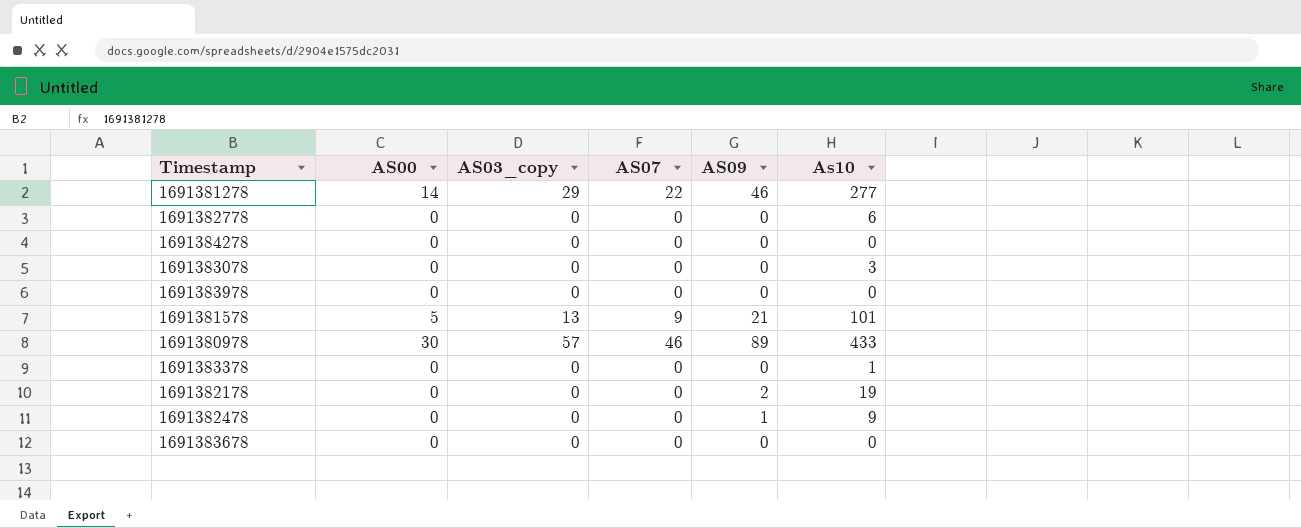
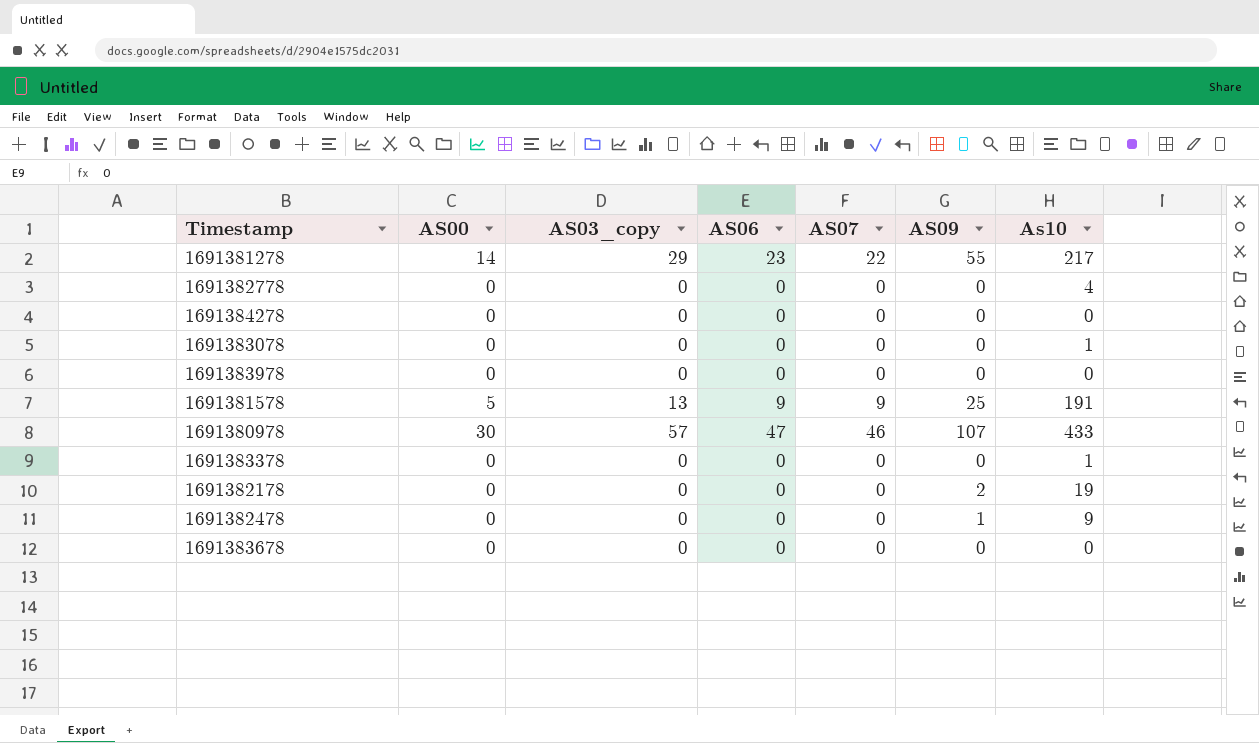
column AS06 | position: none -> 4
1691381278 | AS09: 46 -> 55
1691381278 | As10: 277 -> 217
1691382778 | As10: 6 -> 4
1691383078 | As10: 3 -> 1
1691381578 | AS09: 21 -> 25
1691381578 | As10: 101 -> 191
1691380978 | AS09: 89 -> 107

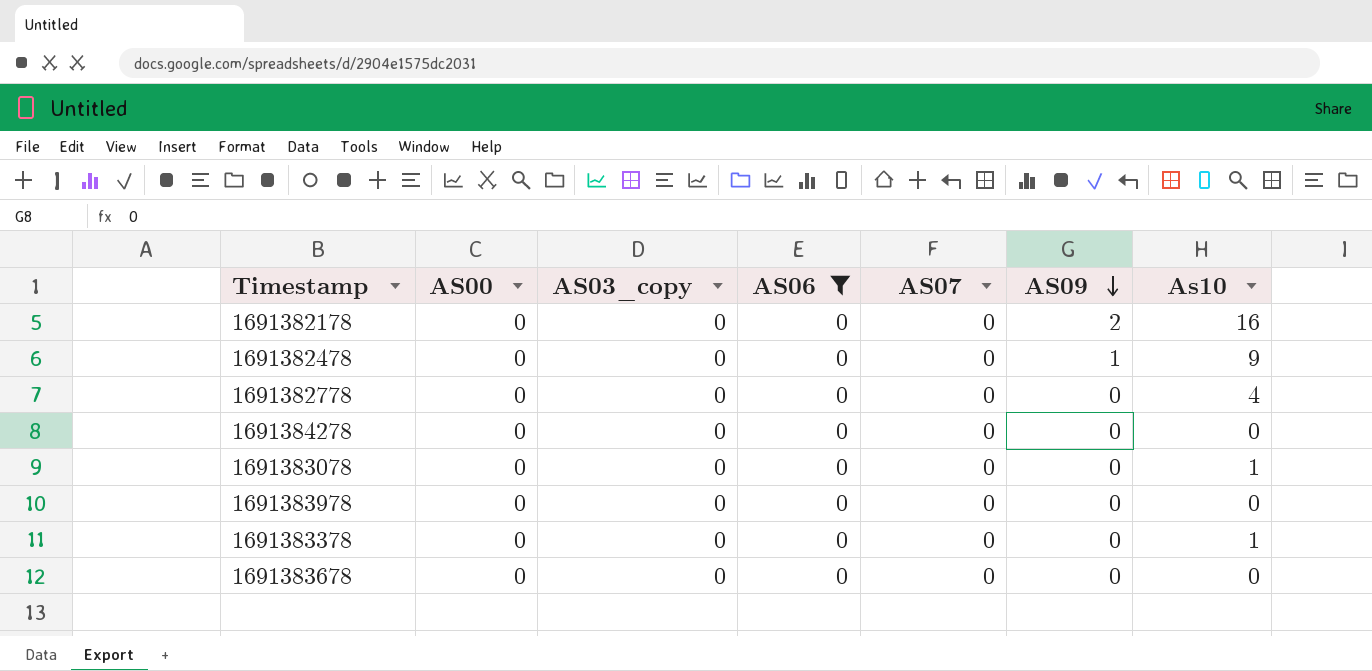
filter: none -> AS06 = 0
row order: none -> AS09 descending
1691382178 | As10: 19 -> 16

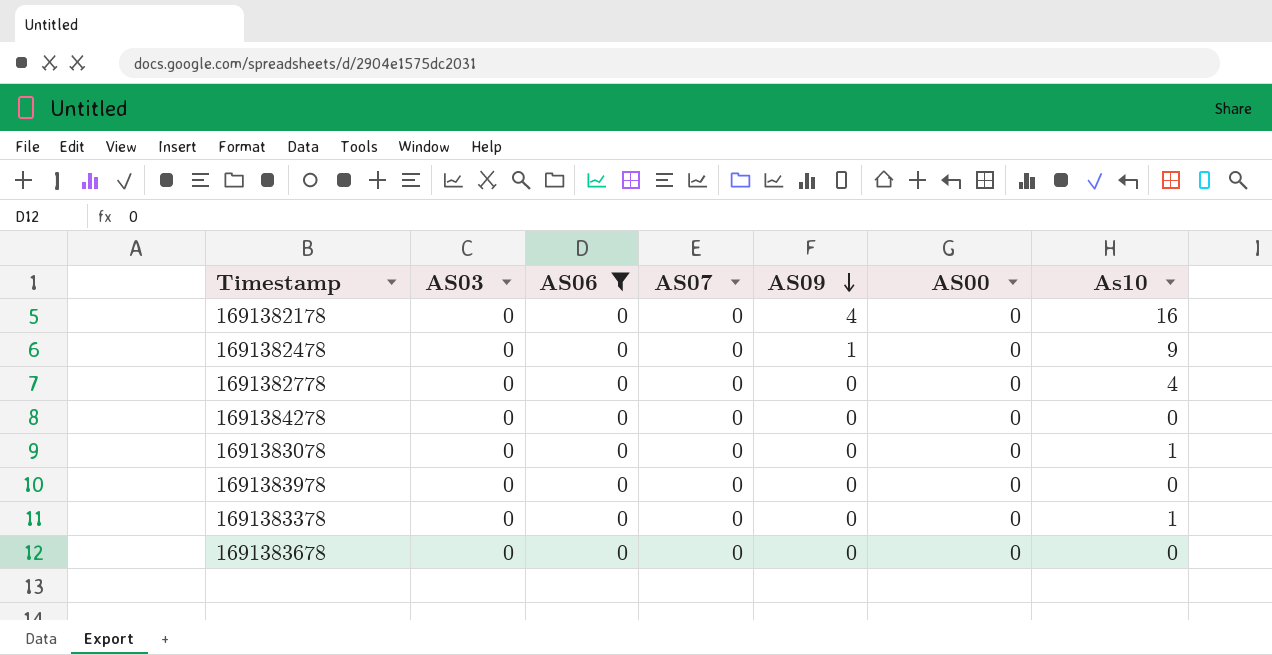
column name: AS03_copy -> AS03
column AS00 | position: 2 -> 6
1691382178 | AS09: 2 -> 4

